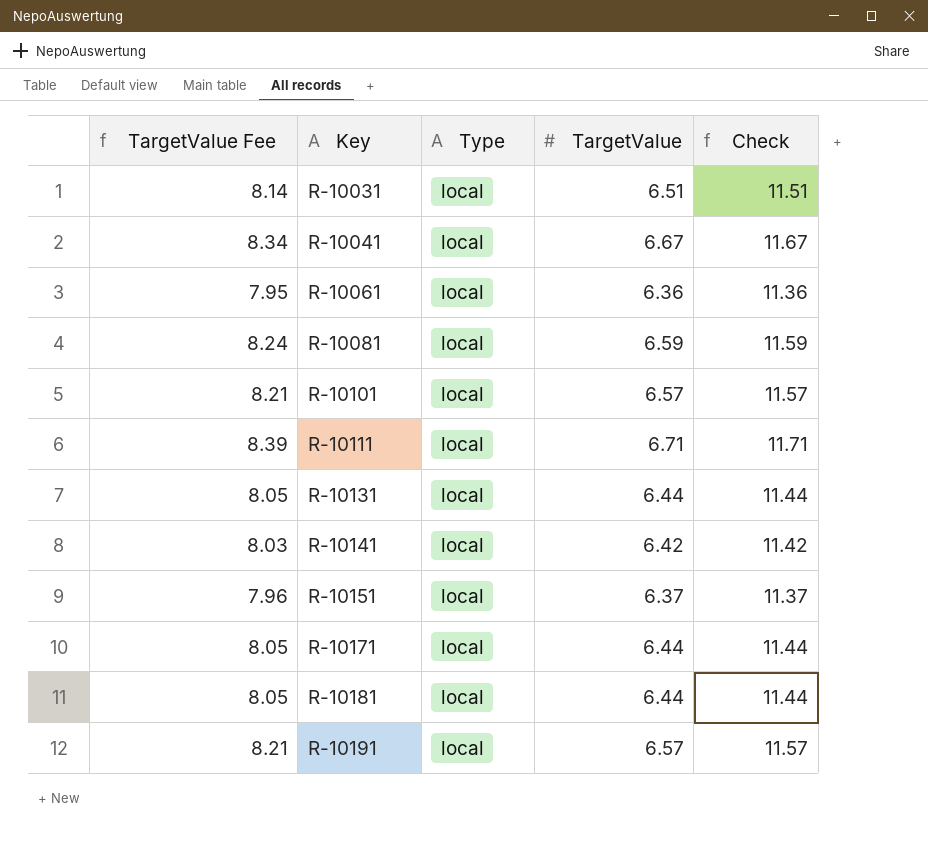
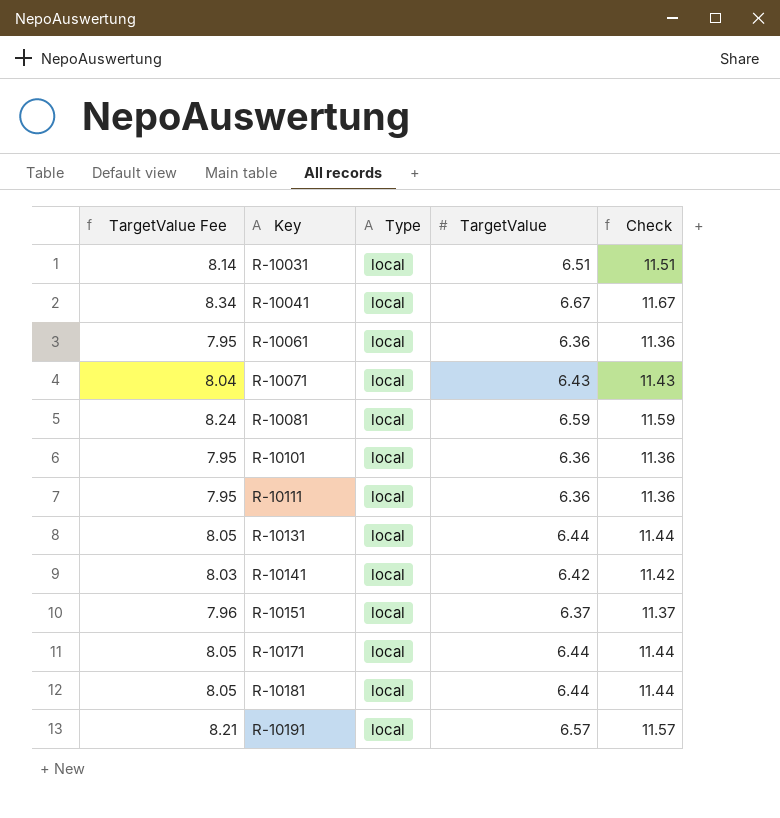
row R-10071: none -> 8.04 | local | 6.43 | 11.43
R-10101 | TargetValue Fee: 8.21 -> 7.95
R-10101 | TargetValue: 6.57 -> 6.36
R-10101 | Check: 11.57 -> 11.36
R-10111 | TargetValue Fee: 8.39 -> 7.95
R-10111 | TargetValue: 6.71 -> 6.36
R-10111 | Check: 11.71 -> 11.36

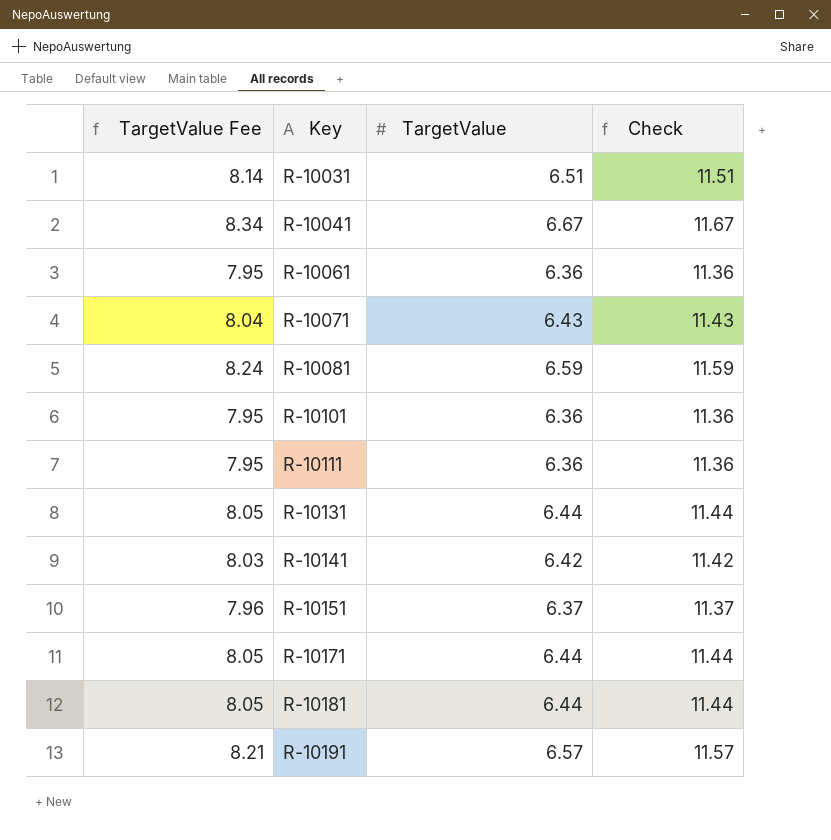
column Type | position: 3 -> none

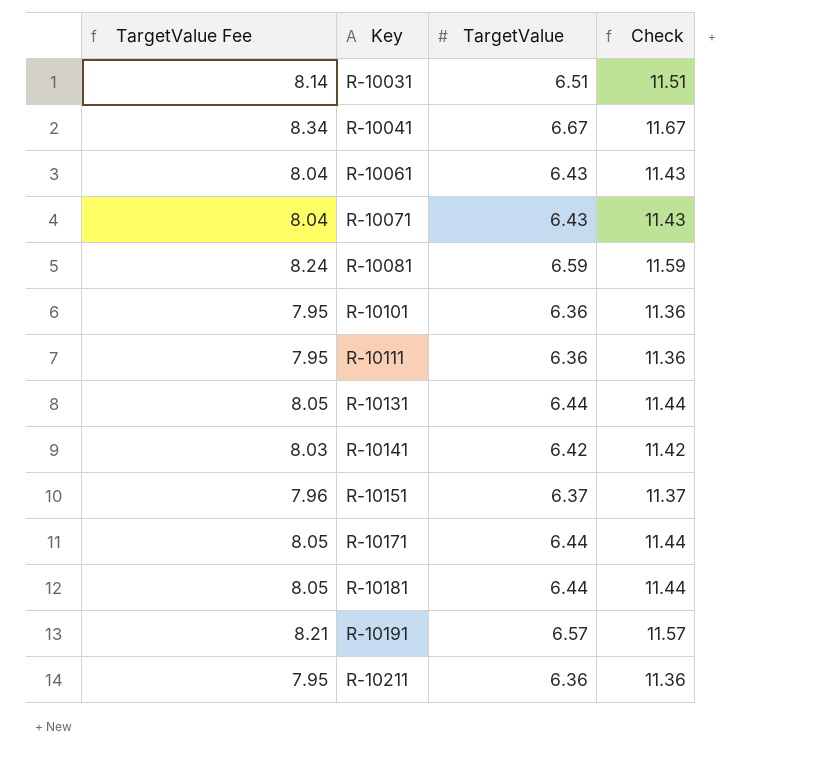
R-10061 | TargetValue Fee: 7.95 -> 8.04
R-10061 | TargetValue: 6.36 -> 6.43
R-10061 | Check: 11.36 -> 11.43
row R-10211: none -> 7.95 | 6.36 | 11.36

